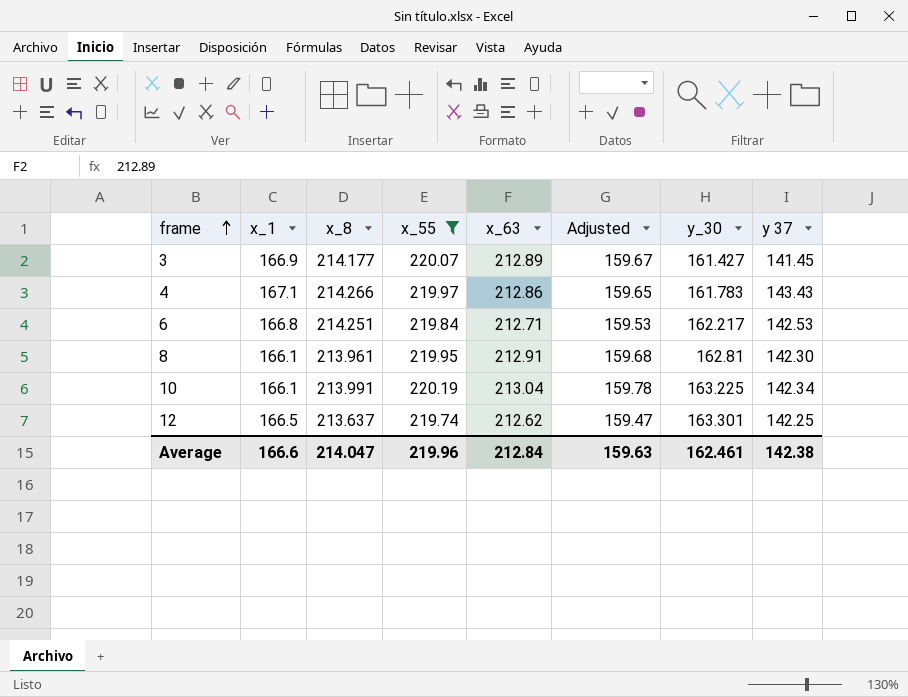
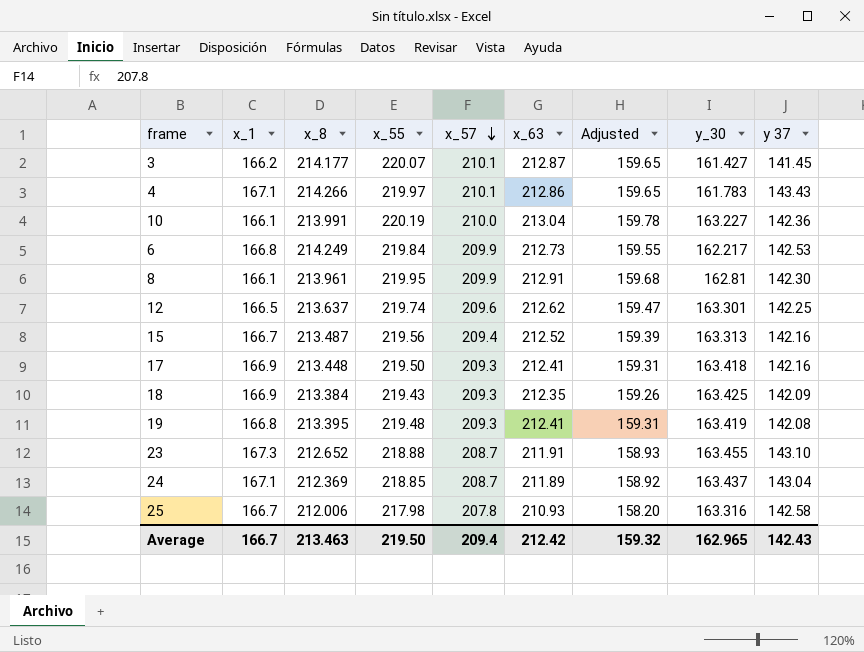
filter: x_55 >= 219.74 -> none
row order: frame ascending -> x_57 descending
column x_57 | position: none -> 5
3 | x_1: 166.9 -> 166.2
3 | x_63: 212.89 -> 212.87
3 | Adjusted: 159.67 -> 159.65
10 | y_30: 163.225 -> 163.227
10 | y 37: 142.34 -> 142.36
6 | x_8: 214.251 -> 214.249
6 | x_63: 212.71 -> 212.73
6 | Adjusted: 159.53 -> 159.55
Average | x_1: 166.6 -> 166.7
Average | x_8: 214.047 -> 213.463
Average | x_55: 219.96 -> 219.50
Average | x_63: 212.84 -> 212.42
Average | Adjusted: 159.63 -> 159.32
Average | y_30: 162.461 -> 162.965
Average | y 37: 142.38 -> 142.43

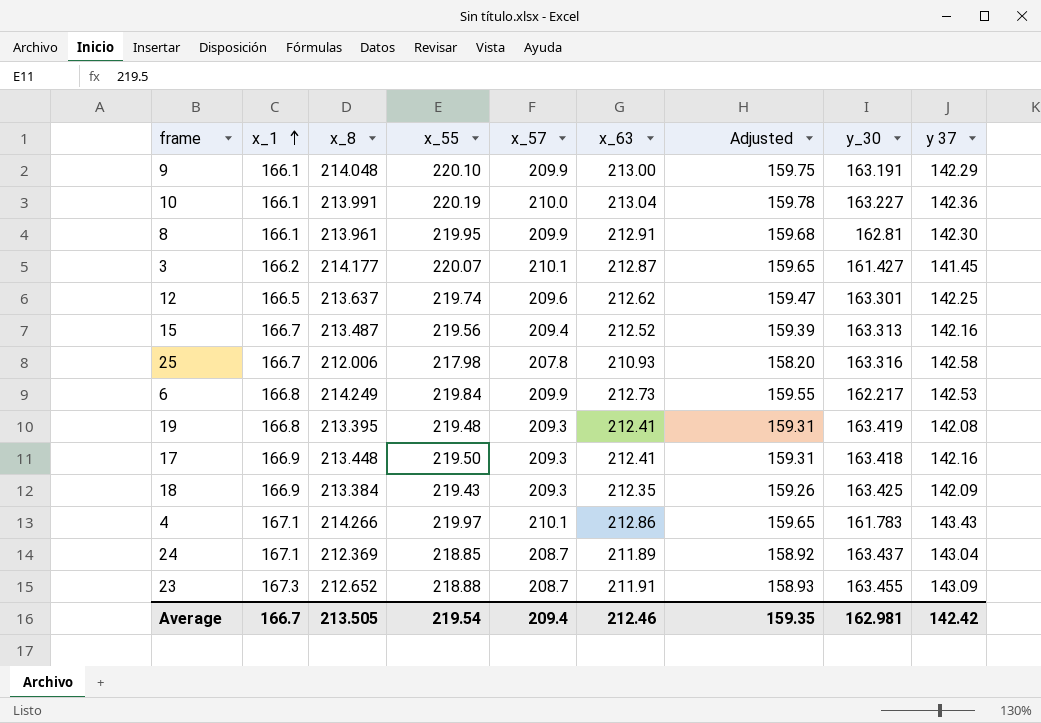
row order: x_57 descending -> x_1 ascending
row 9: none -> 166.1 | 214.048 | 220.10 | 209.9 | 213.00 | 159.75 | 163.191 | 142.29
23 | y 37: 143.10 -> 143.09
Average | x_8: 213.463 -> 213.505
Average | x_55: 219.50 -> 219.54
Average | x_63: 212.42 -> 212.46
Average | Adjusted: 159.32 -> 159.35
Average | y_30: 162.965 -> 162.981
Average | y 37: 142.43 -> 142.42

